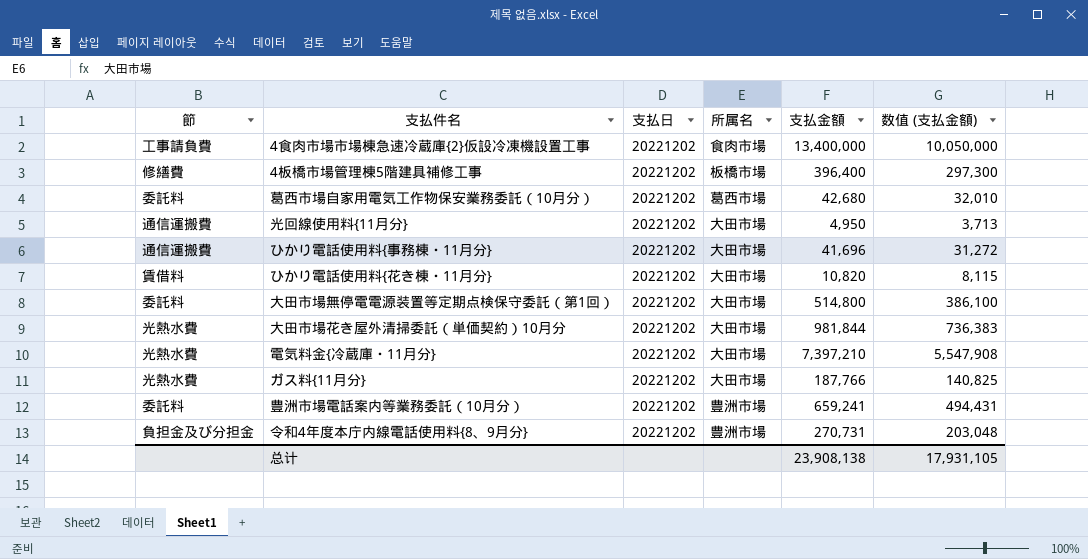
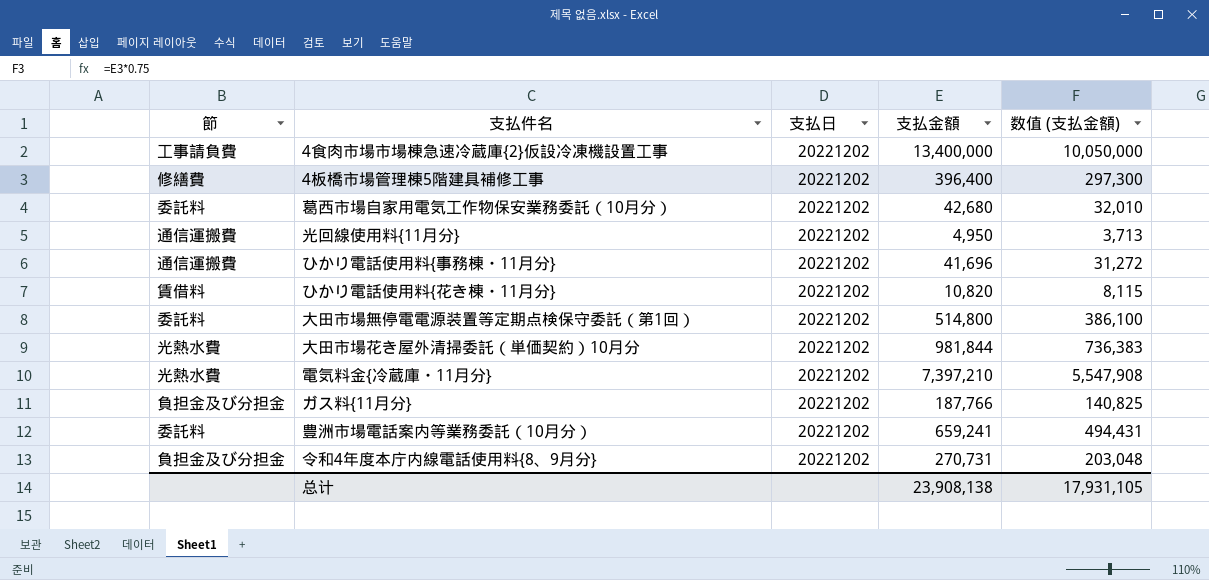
column 所属名 | position: 4 -> none
ガス料{11月分} | 節: 光熱水費 -> 負担金及び分担金

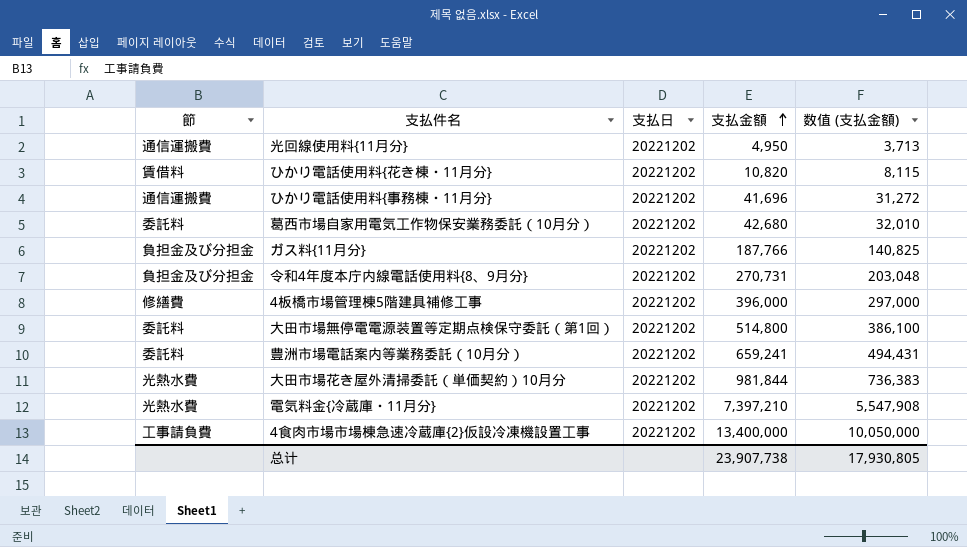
row order: none -> 支払金額 ascending
4板橋市場管理棟5階建具補修工事 | 支払金額: 396,400 -> 396,000
4板橋市場管理棟5階建具補修工事 | 数值 (支払金額): 297,300 -> 297,000
总计 | 支払金額: 23,908,138 -> 23,907,738
总计 | 数值 (支払金額): 17,931,105 -> 17,930,805

